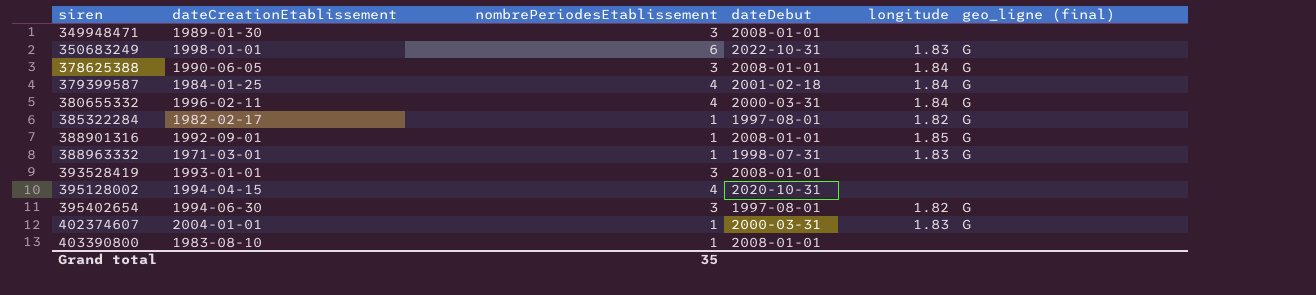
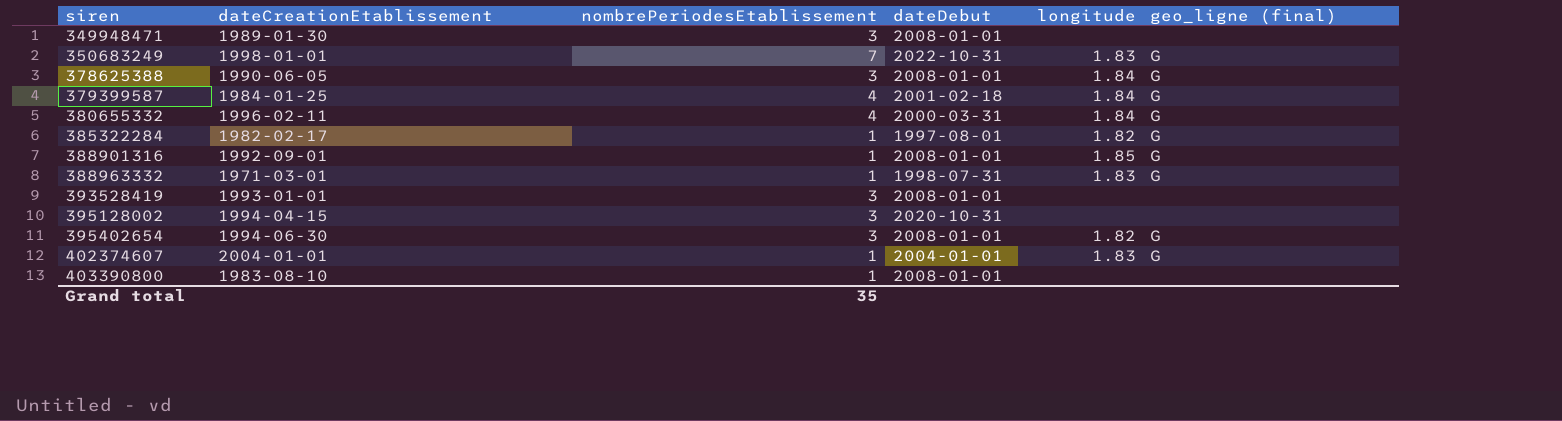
350683249 | nombrePeriodesEtablissement: 6 -> 7
395128002 | nombrePeriodesEtablissement: 4 -> 3
395402654 | dateDebut: 1997-08-01 -> 2008-01-01
402374607 | dateDebut: 2000-03-31 -> 2004-01-01

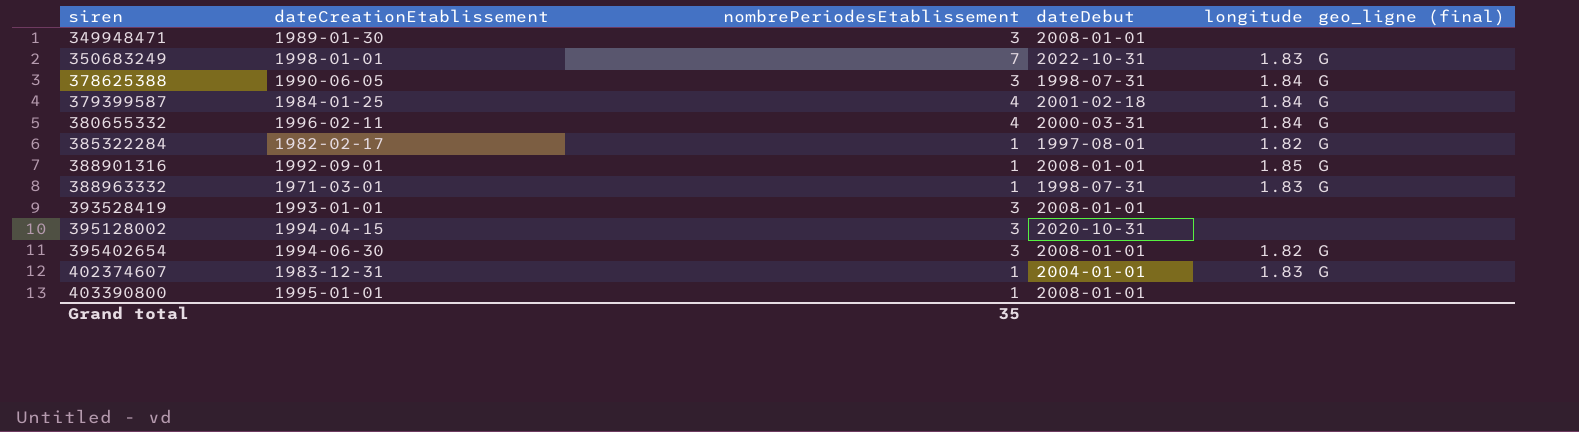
378625388 | dateDebut: 2008-01-01 -> 1998-07-31
402374607 | dateCreationEtablissement: 2004-01-01 -> 1983-12-31
403390800 | dateCreationEtablissement: 1983-08-10 -> 1995-01-01

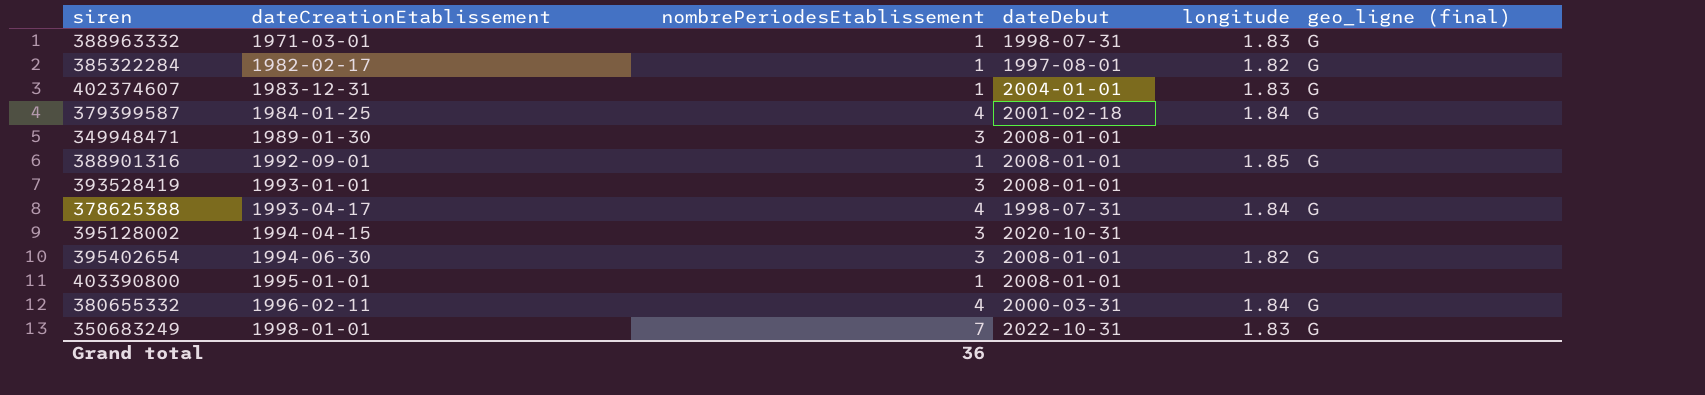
row order: siren ascending -> dateCreationEtablissement ascending
378625388 | dateCreationEtablissement: 1990-06-05 -> 1993-04-17
378625388 | nombrePeriodesEtablissement: 3 -> 4
Grand total | nombrePeriodesEtablissement: 35 -> 36

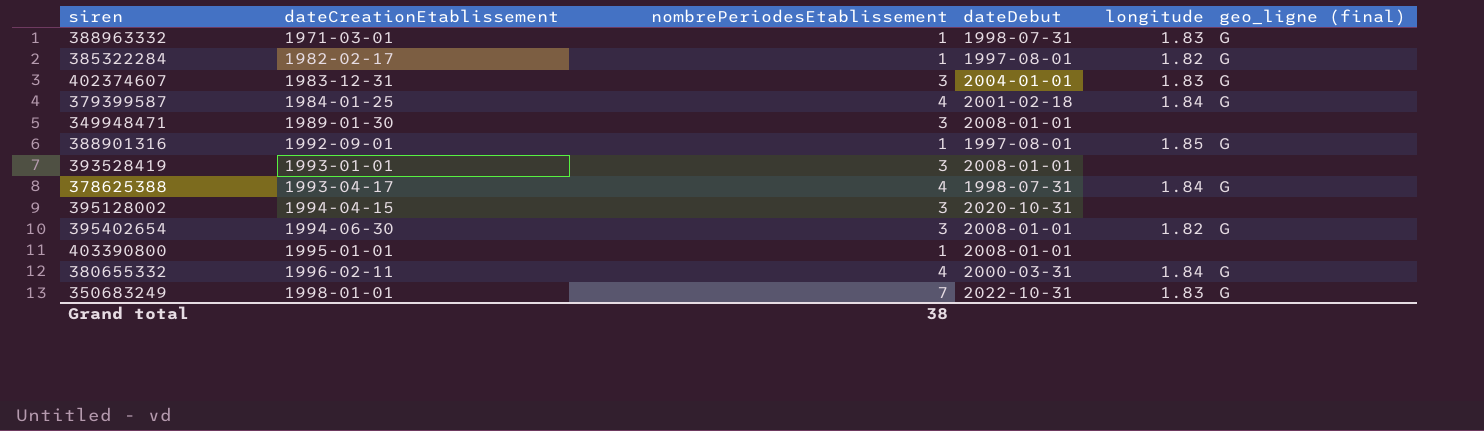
402374607 | nombrePeriodesEtablissement: 1 -> 3
388901316 | dateDebut: 2008-01-01 -> 1997-08-01
Grand total | nombrePeriodesEtablissement: 36 -> 38

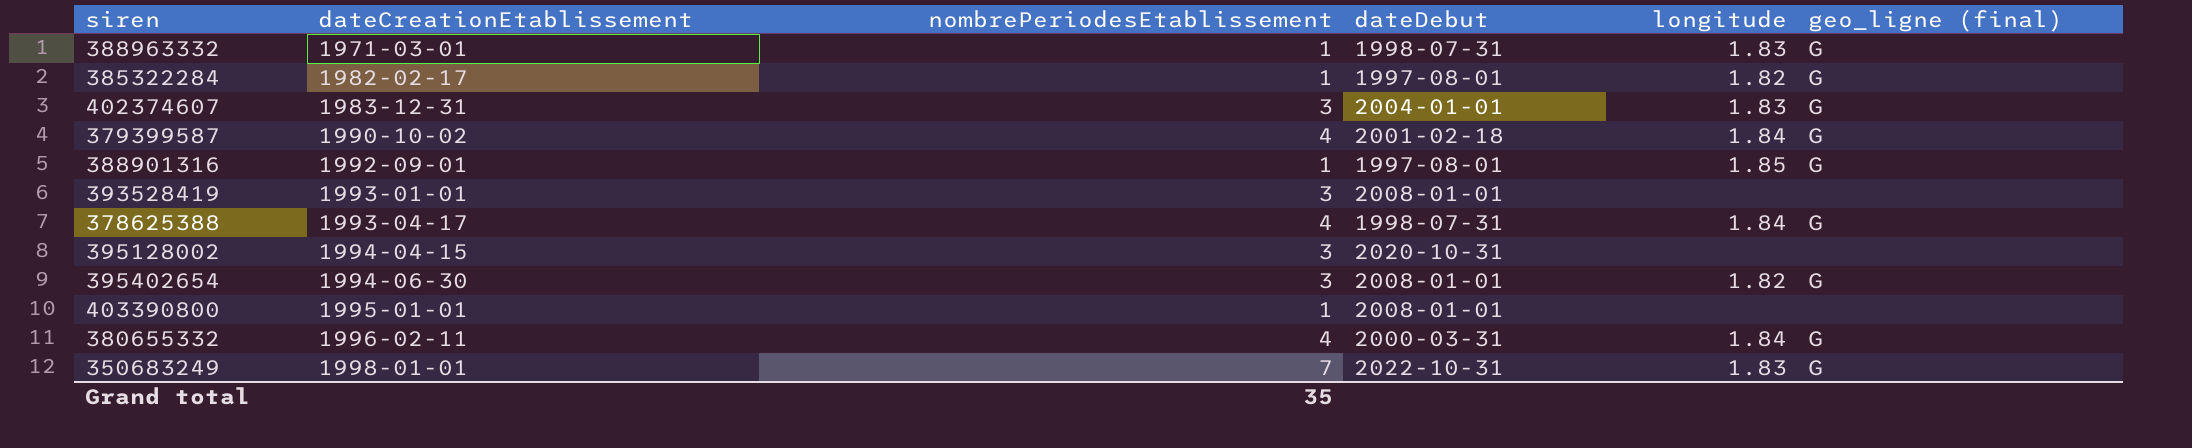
row 349948471: 1989-01-30 | 3 | 2008-01-01 | none | none -> none
379399587 | dateCreationEtablissement: 1984-01-25 -> 1990-10-02
Grand total | nombrePeriodesEtablissement: 38 -> 35

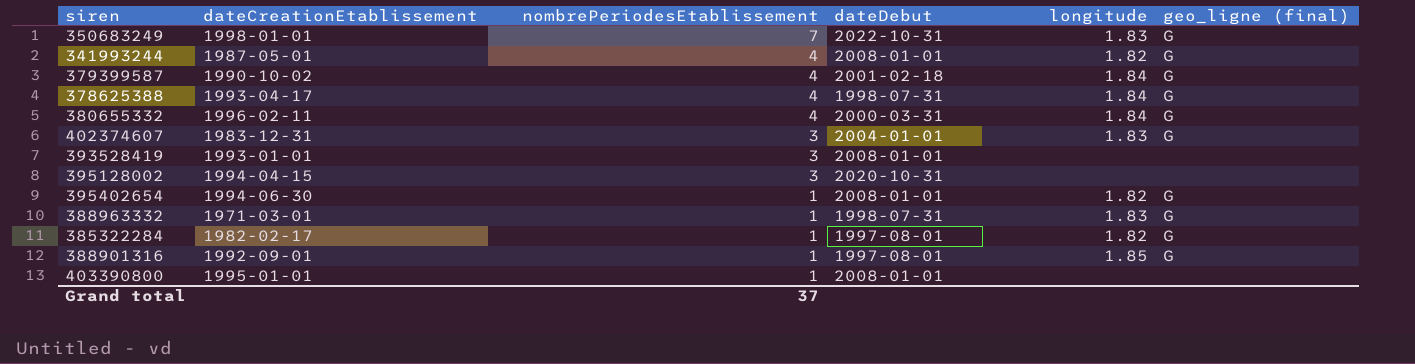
row order: dateCreationEtablissement ascending -> nombrePeriodesEtablissement descending
row 341993244: none -> 1987-05-01 | 4 | 2008-01-01 | 1.82 | G
395402654 | nombrePeriodesEtablissement: 3 -> 1
Grand total | nombrePeriodesEtablissement: 35 -> 37

